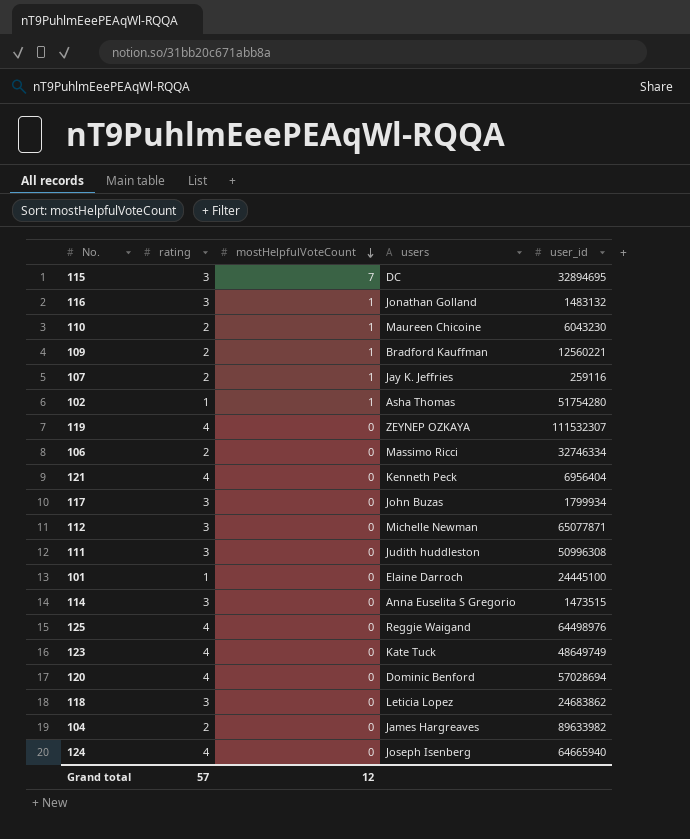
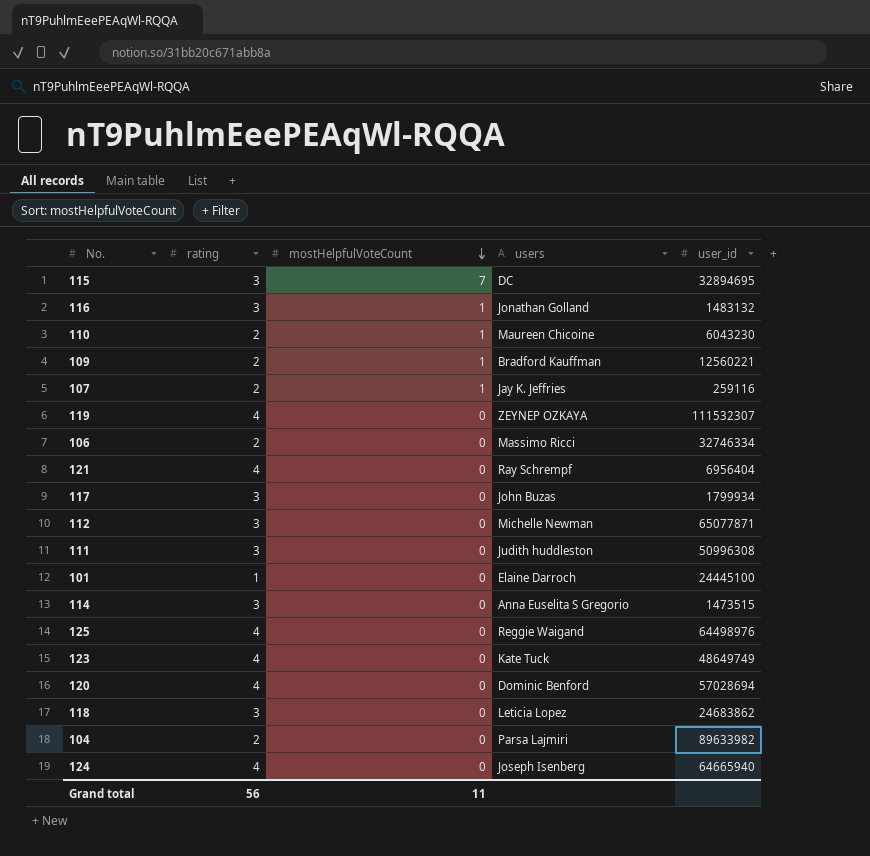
row 102: 1 | 1 | Asha Thomas | 51754280 -> none
121 | users: Kenneth Peck -> Ray Schrempf
104 | users: James Hargreaves -> Parsa Lajmiri
Grand total | rating: 57 -> 56
Grand total | mostHelpfulVoteCount: 12 -> 11

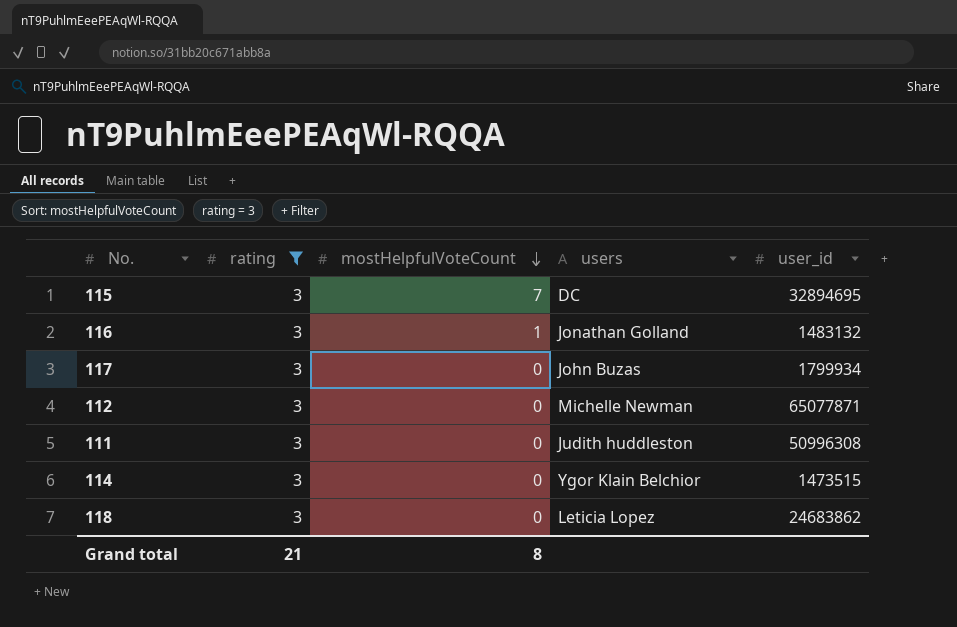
filter: none -> rating = 3
114 | users: Anna Euselita S Gregorio -> Ygor Klain Belchior
Grand total | rating: 56 -> 21
Grand total | mostHelpfulVoteCount: 11 -> 8

